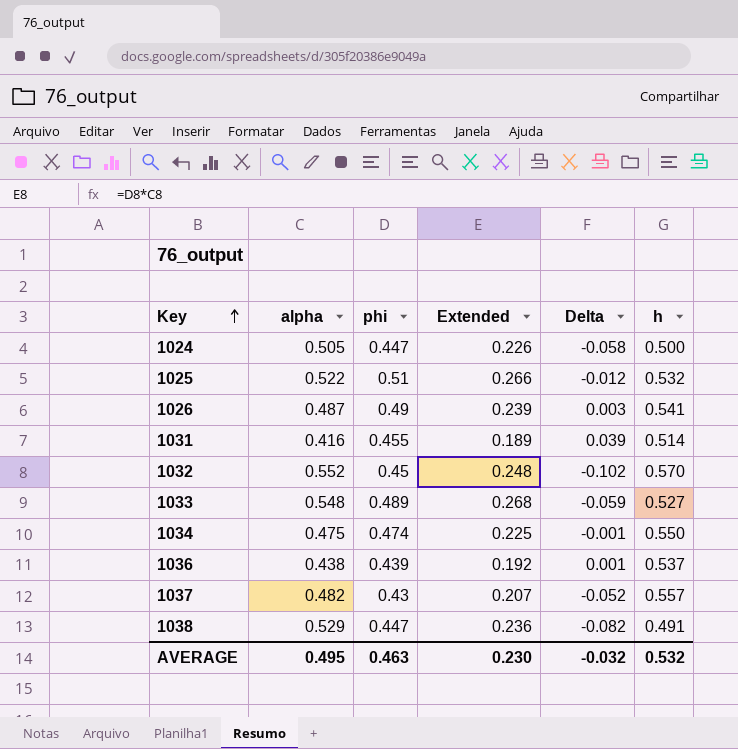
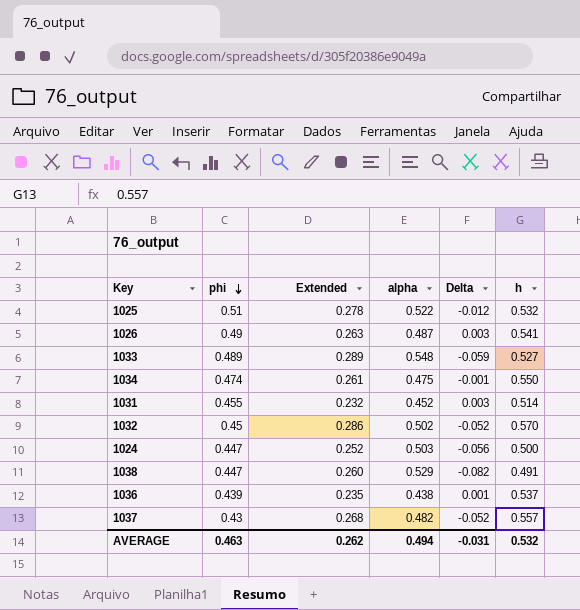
row order: Key ascending -> phi descending
column Extended | formula: [alpha] * [phi] -> [alpha] * [h]
column alpha | position: 2 -> 4
1031 | alpha: 0.416 -> 0.452
1031 | Delta: 0.039 -> 0.003
1032 | alpha: 0.552 -> 0.502
1032 | Delta: -0.102 -> -0.052
1024 | alpha: 0.505 -> 0.503
1024 | Delta: -0.058 -> -0.056
AVERAGE | Extended: 0.230 -> 0.262
AVERAGE | alpha: 0.495 -> 0.494
AVERAGE | Delta: -0.032 -> -0.031

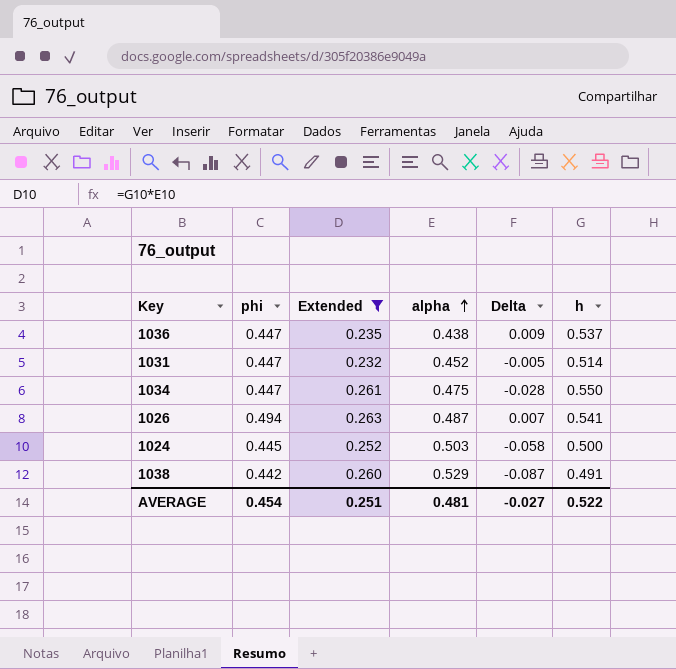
filter: none -> Extended <= 0.263
row order: phi descending -> alpha ascending
1036 | phi: 0.439 -> 0.447
1036 | Delta: 0.001 -> 0.009
1031 | phi: 0.455 -> 0.447
1031 | Delta: 0.003 -> -0.005
1034 | phi: 0.474 -> 0.447
1034 | Delta: -0.001 -> -0.028
1026 | phi: 0.49 -> 0.494
1026 | Delta: 0.003 -> 0.007
1024 | phi: 0.447 -> 0.445
1024 | Delta: -0.056 -> -0.058
1038 | phi: 0.447 -> 0.442
1038 | Delta: -0.082 -> -0.087
AVERAGE | phi: 0.463 -> 0.454
AVERAGE | Extended: 0.262 -> 0.251
AVERAGE | alpha: 0.494 -> 0.481
AVERAGE | Delta: -0.031 -> -0.027
AVERAGE | h: 0.532 -> 0.522

